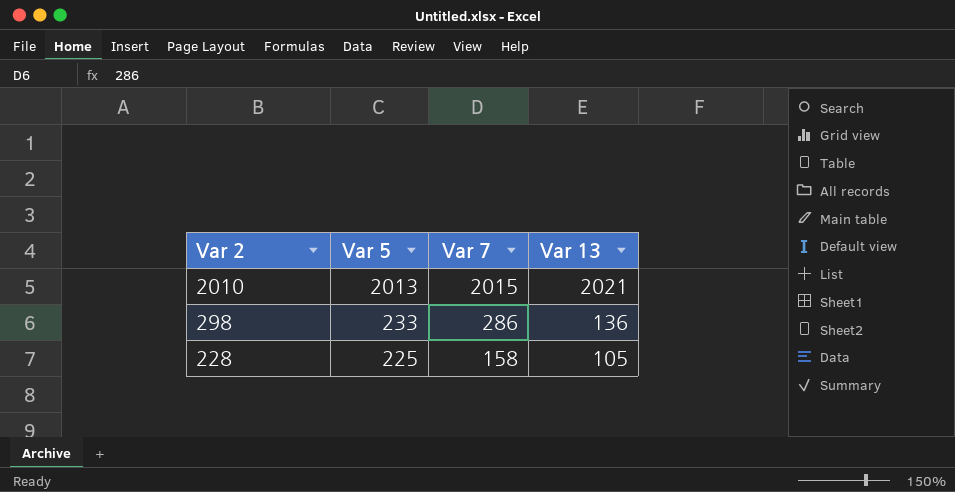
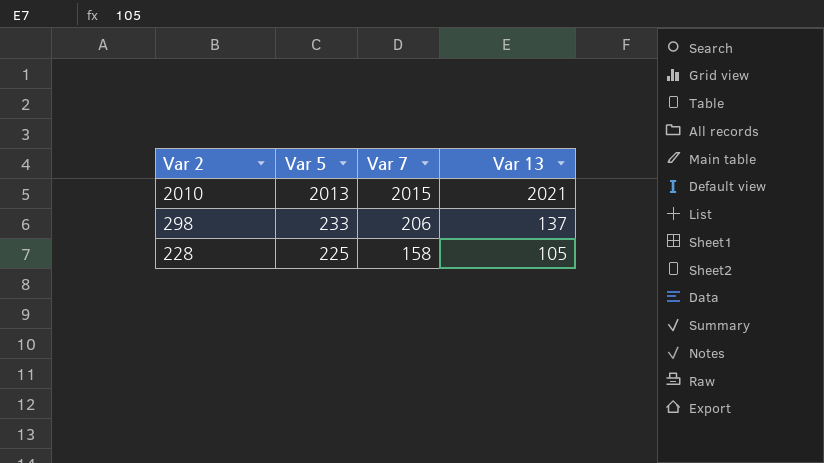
298 | Var 7: 286 -> 206
298 | Var 13: 136 -> 137

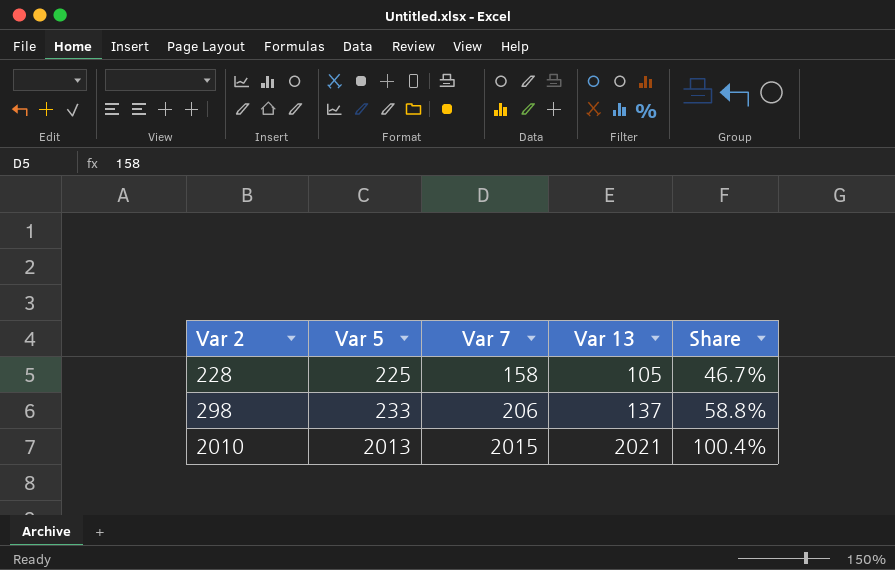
row order: Var 2 descending -> Var 2 ascending
column Share | formula: none -> [Var 13] / [Var 5]

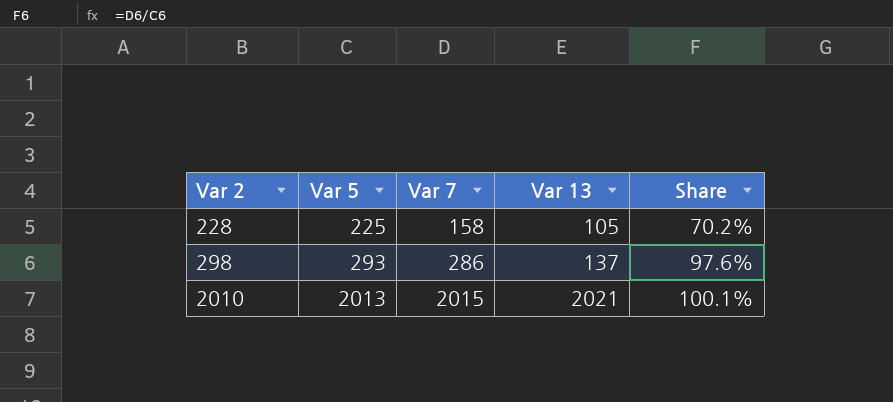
column Share | formula: [Var 13] / [Var 5] -> [Var 7] / [Var 5]
298 | Var 5: 233 -> 293
298 | Var 7: 206 -> 286

